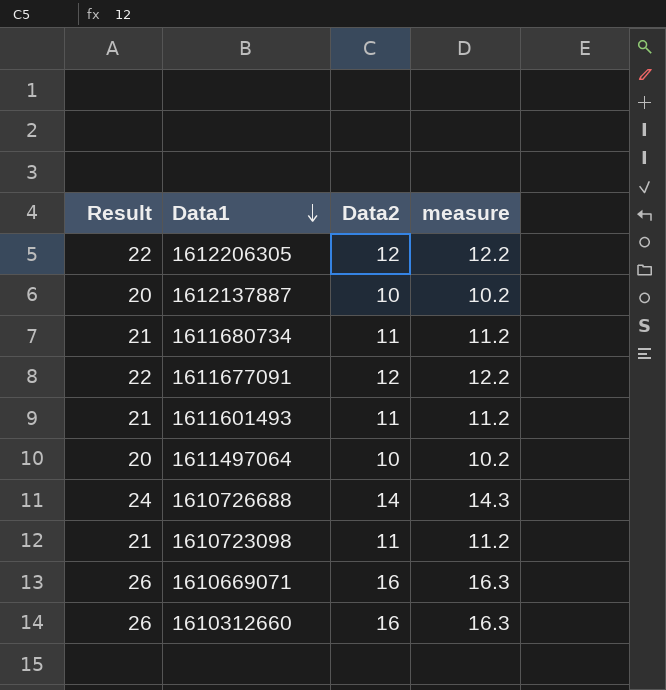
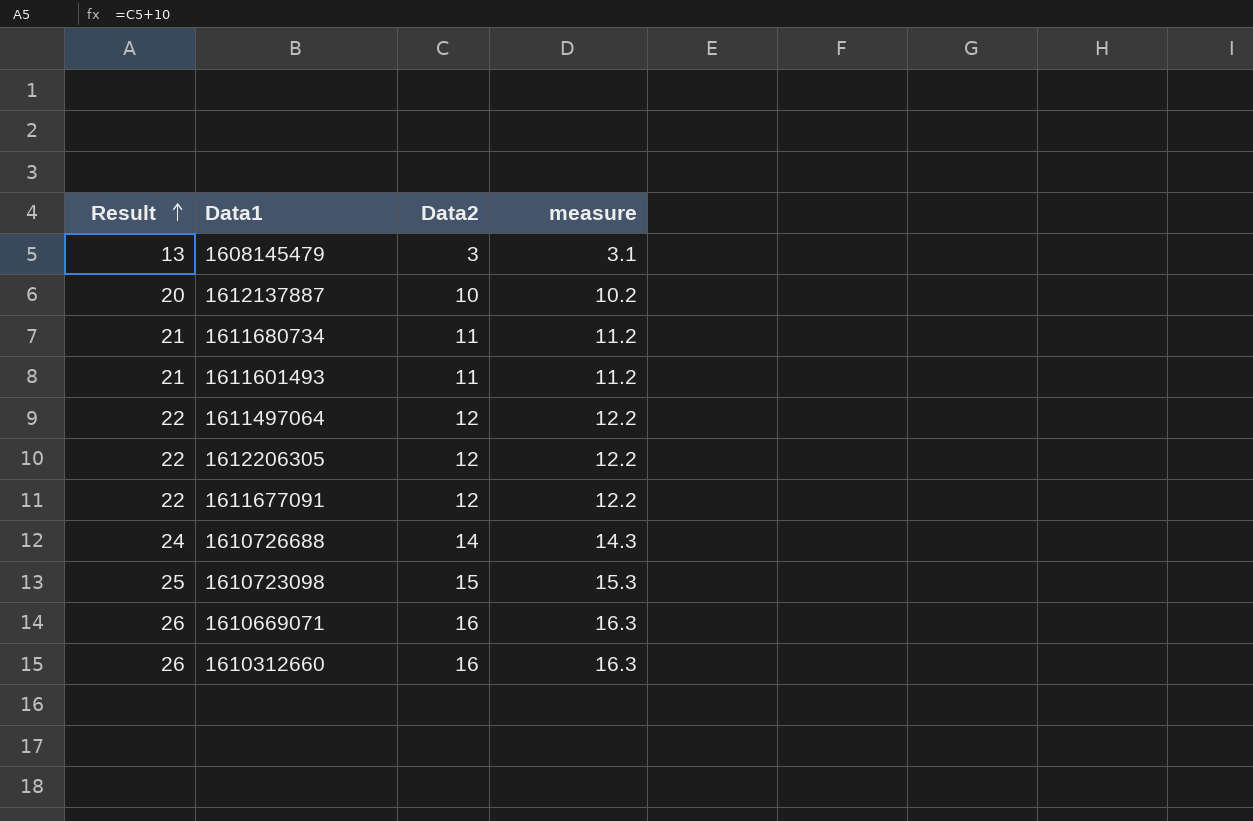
row order: Data1 descending -> Result ascending
row 1608145479: none -> 13 | 3 | 3.1
1611497064 | Result: 20 -> 22
1611497064 | Data2: 10 -> 12
1611497064 | measure: 10.2 -> 12.2
1610723098 | Result: 21 -> 25
1610723098 | Data2: 11 -> 15
1610723098 | measure: 11.2 -> 15.3

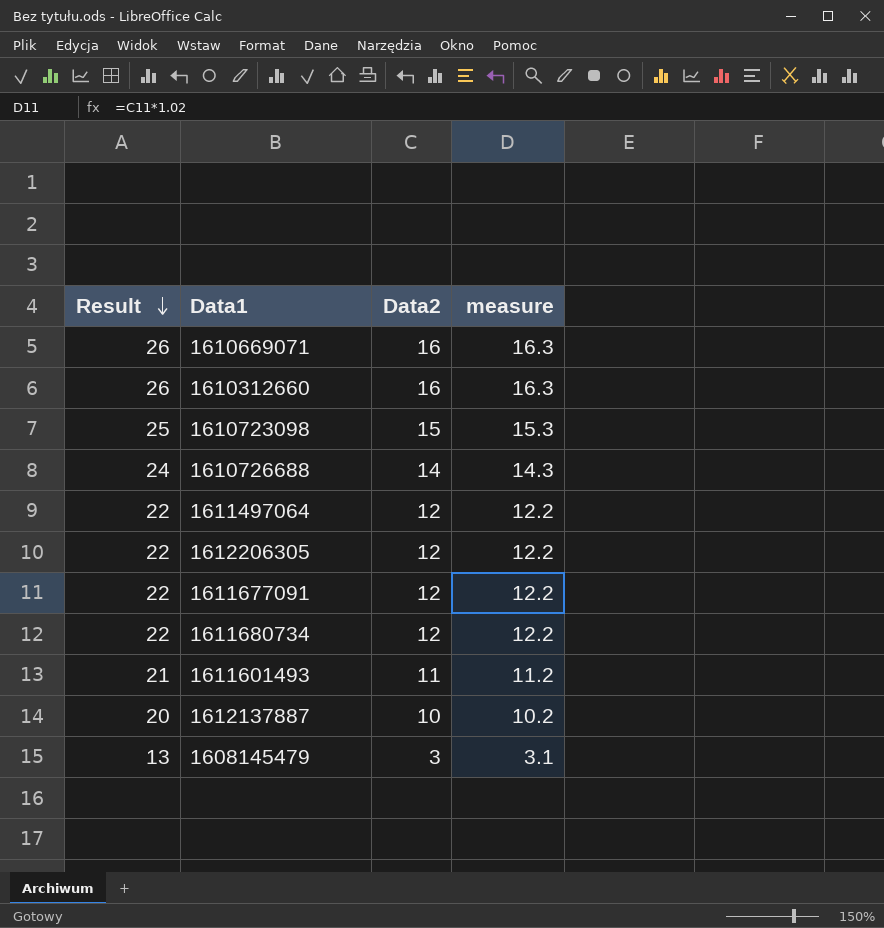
row order: Result ascending -> Result descending
1611680734 | Result: 21 -> 22
1611680734 | Data2: 11 -> 12
1611680734 | measure: 11.2 -> 12.2

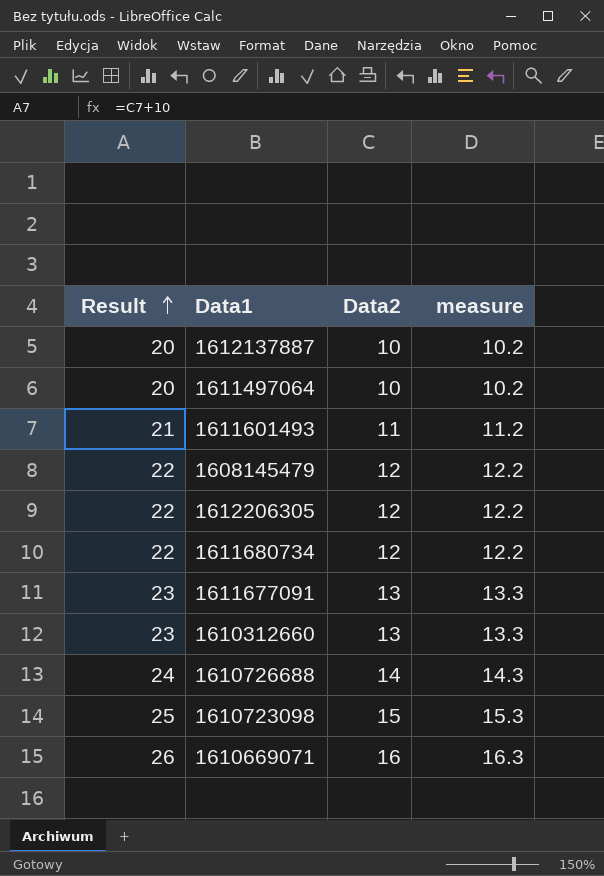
row order: Result descending -> Result ascending
1611497064 | Result: 22 -> 20
1611497064 | Data2: 12 -> 10
1611497064 | measure: 12.2 -> 10.2
1608145479 | Result: 13 -> 22
1608145479 | Data2: 3 -> 12
1608145479 | measure: 3.1 -> 12.2
1611677091 | Result: 22 -> 23
1611677091 | Data2: 12 -> 13
1611677091 | measure: 12.2 -> 13.3
1610312660 | Result: 26 -> 23
1610312660 | Data2: 16 -> 13
1610312660 | measure: 16.3 -> 13.3

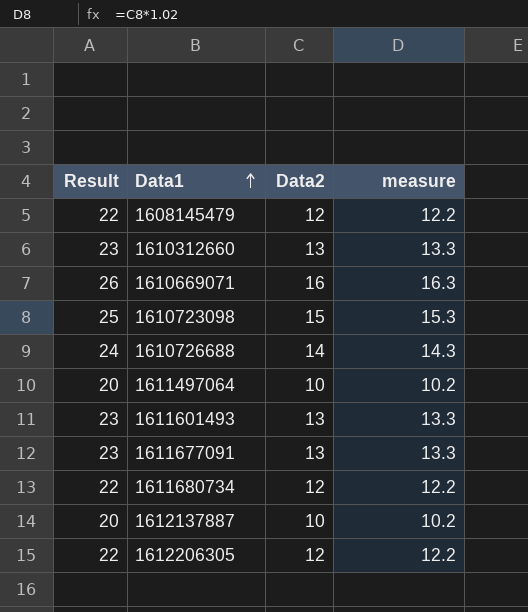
row order: Result ascending -> Data1 ascending
1611601493 | Result: 21 -> 23
1611601493 | Data2: 11 -> 13
1611601493 | measure: 11.2 -> 13.3

